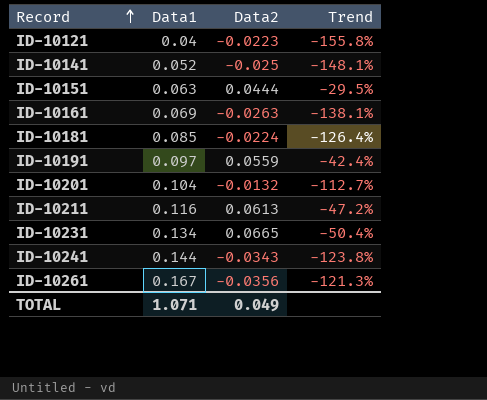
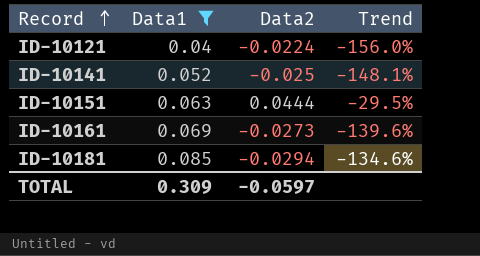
filter: none -> Data1 <= 0.085
ID-10121 | Data2: -0.0223 -> -0.0224
ID-10121 | Trend: -155.8% -> -156.0%
ID-10161 | Data2: -0.0263 -> -0.0273
ID-10161 | Trend: -138.1% -> -139.6%
ID-10181 | Data2: -0.0224 -> -0.0294
ID-10181 | Trend: -126.4% -> -134.6%
TOTAL | Data1: 1.071 -> 0.309
TOTAL | Data2: 0.049 -> -0.0597

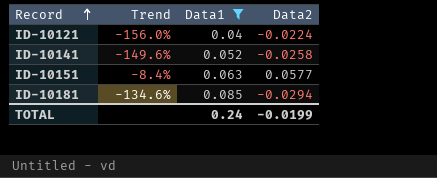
column Trend | position: 4 -> 2
row ID-10161: 0.069 | -0.0273 | -139.6% -> none
ID-10141 | Trend: -148.1% -> -149.6%
ID-10141 | Data2: -0.025 -> -0.0258
ID-10151 | Trend: -29.5% -> -8.4%
ID-10151 | Data2: 0.0444 -> 0.0577
TOTAL | Data1: 0.309 -> 0.24
TOTAL | Data2: -0.0597 -> -0.0199

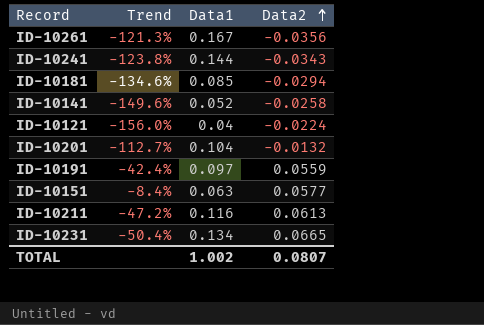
filter: Data1 <= 0.085 -> none
row order: Record ascending -> Data2 ascending
TOTAL | Data1: 0.24 -> 1.002
TOTAL | Data2: -0.0199 -> 0.0807

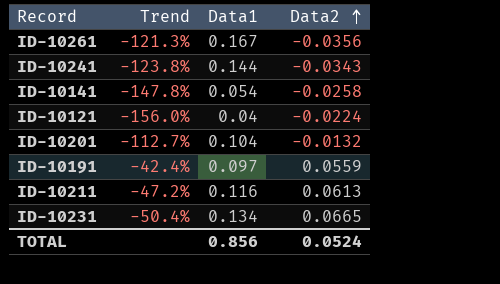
row ID-10181: -134.6% | 0.085 | -0.0294 -> none
row ID-10151: -8.4% | 0.063 | 0.0577 -> none
ID-10141 | Trend: -149.6% -> -147.8%
ID-10141 | Data1: 0.052 -> 0.054
TOTAL | Data1: 1.002 -> 0.856
TOTAL | Data2: 0.0807 -> 0.0524

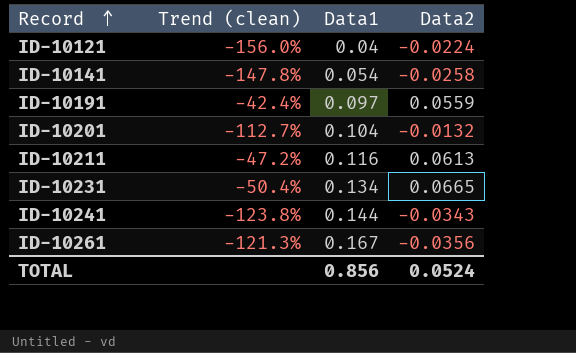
row order: Data2 ascending -> Record ascending
column name: Trend -> Trend (clean)

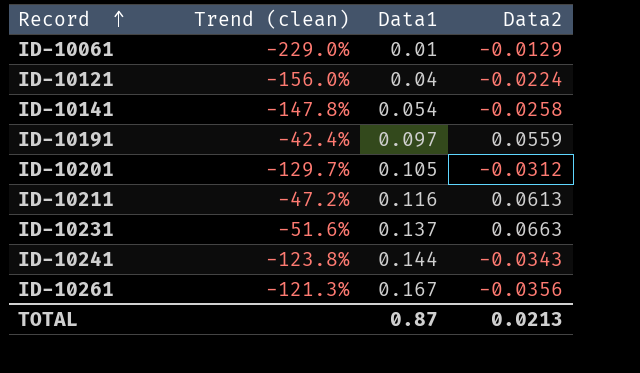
row ID-10061: none -> -229.0% | 0.01 | -0.0129
ID-10201 | Trend (clean): -112.7% -> -129.7%
ID-10201 | Data1: 0.104 -> 0.105
ID-10201 | Data2: -0.0132 -> -0.0312
ID-10231 | Trend (clean): -50.4% -> -51.6%
ID-10231 | Data1: 0.134 -> 0.137
ID-10231 | Data2: 0.0665 -> 0.0663
TOTAL | Data1: 0.856 -> 0.87
TOTAL | Data2: 0.0524 -> 0.0213

